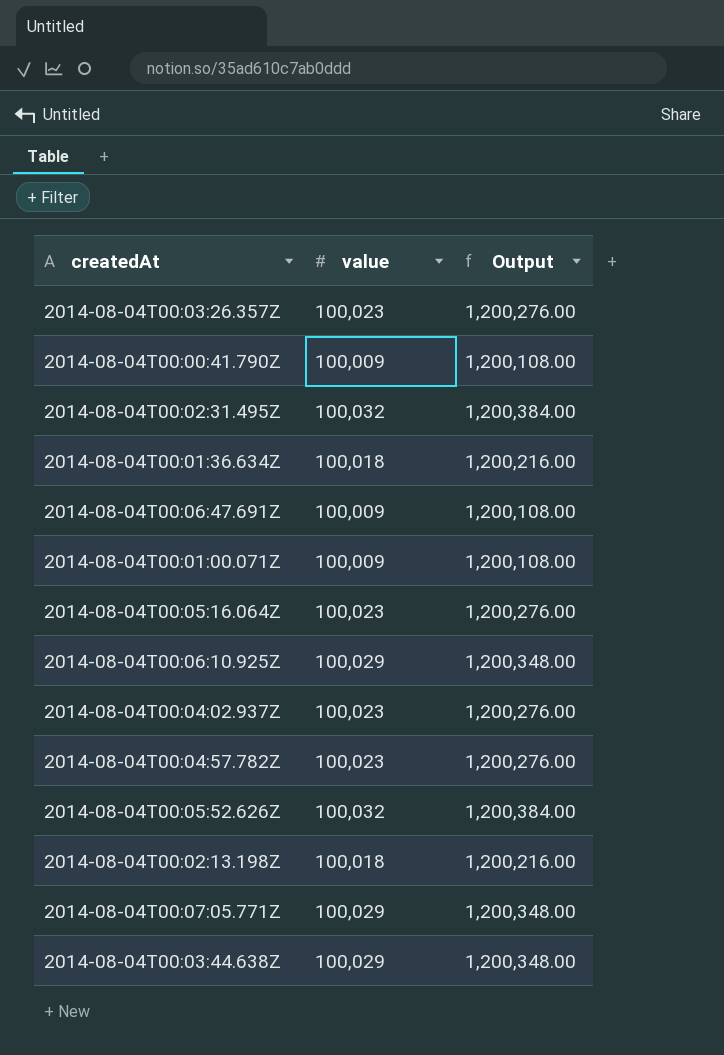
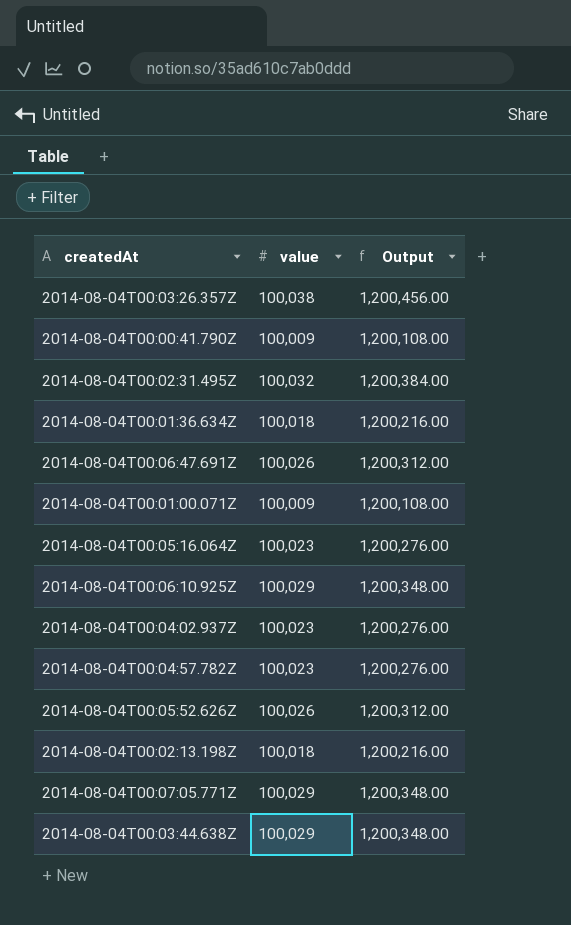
2014-08-04T00:03:26.357Z | value: 100,023 -> 100,038
2014-08-04T00:03:26.357Z | Output: 1,200,276.00 -> 1,200,456.00
2014-08-04T00:06:47.691Z | value: 100,009 -> 100,026
2014-08-04T00:06:47.691Z | Output: 1,200,108.00 -> 1,200,312.00
2014-08-04T00:05:52.626Z | value: 100,032 -> 100,026
2014-08-04T00:05:52.626Z | Output: 1,200,384.00 -> 1,200,312.00

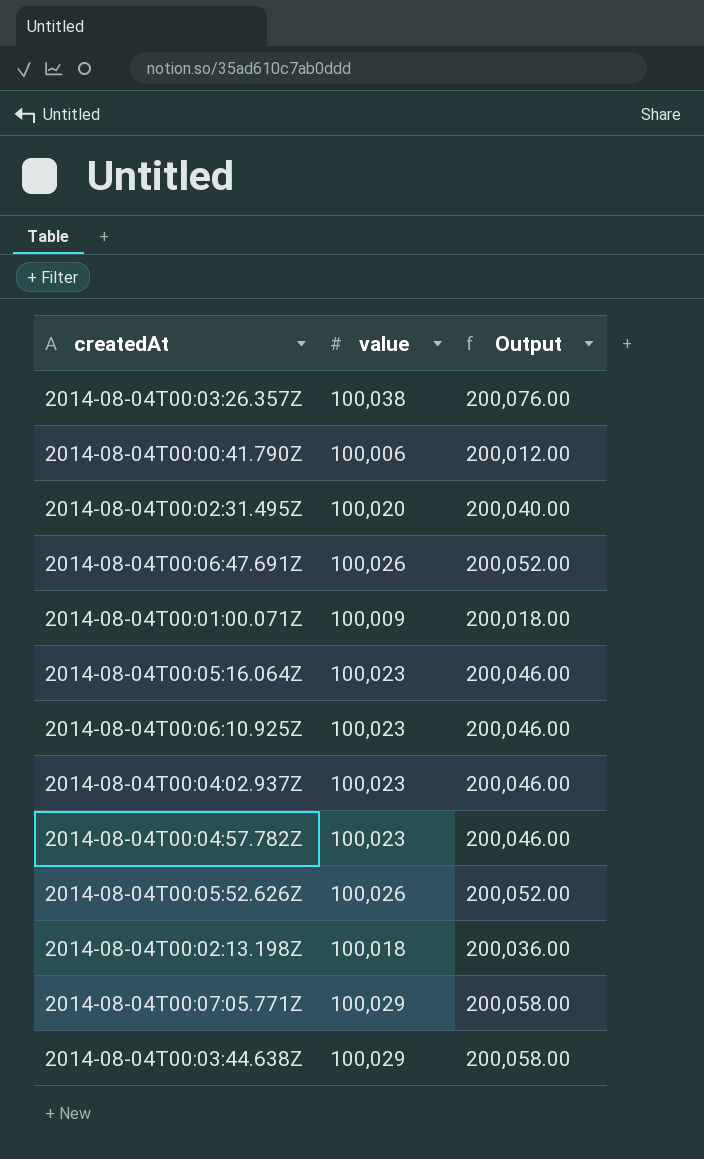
column Output | formula: [value] * 12 -> [value] * 2
row 2014-08-04T00:01:36.634Z: 100,018 | 1,200,216.00 -> none
2014-08-04T00:00:41.790Z | value: 100,009 -> 100,006
2014-08-04T00:02:31.495Z | value: 100,032 -> 100,020
2014-08-04T00:06:10.925Z | value: 100,029 -> 100,023

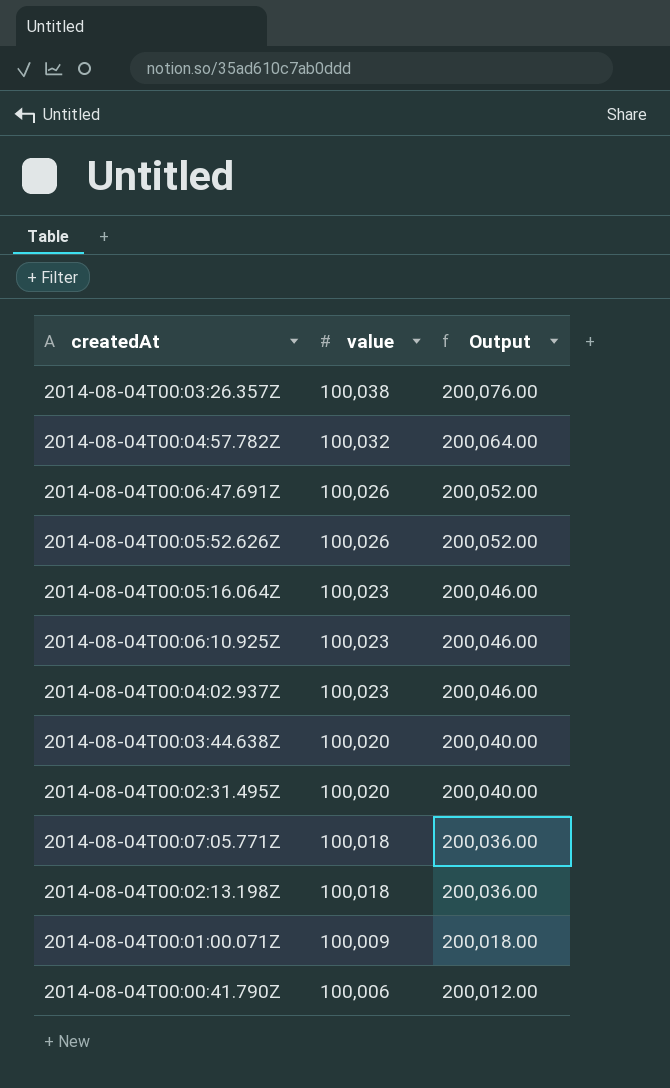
row order: none -> value descending
2014-08-04T00:04:57.782Z | value: 100,023 -> 100,032
2014-08-04T00:04:57.782Z | Output: 200,046.00 -> 200,064.00
2014-08-04T00:03:44.638Z | value: 100,029 -> 100,020
2014-08-04T00:03:44.638Z | Output: 200,058.00 -> 200,040.00
2014-08-04T00:07:05.771Z | value: 100,029 -> 100,018
2014-08-04T00:07:05.771Z | Output: 200,058.00 -> 200,036.00

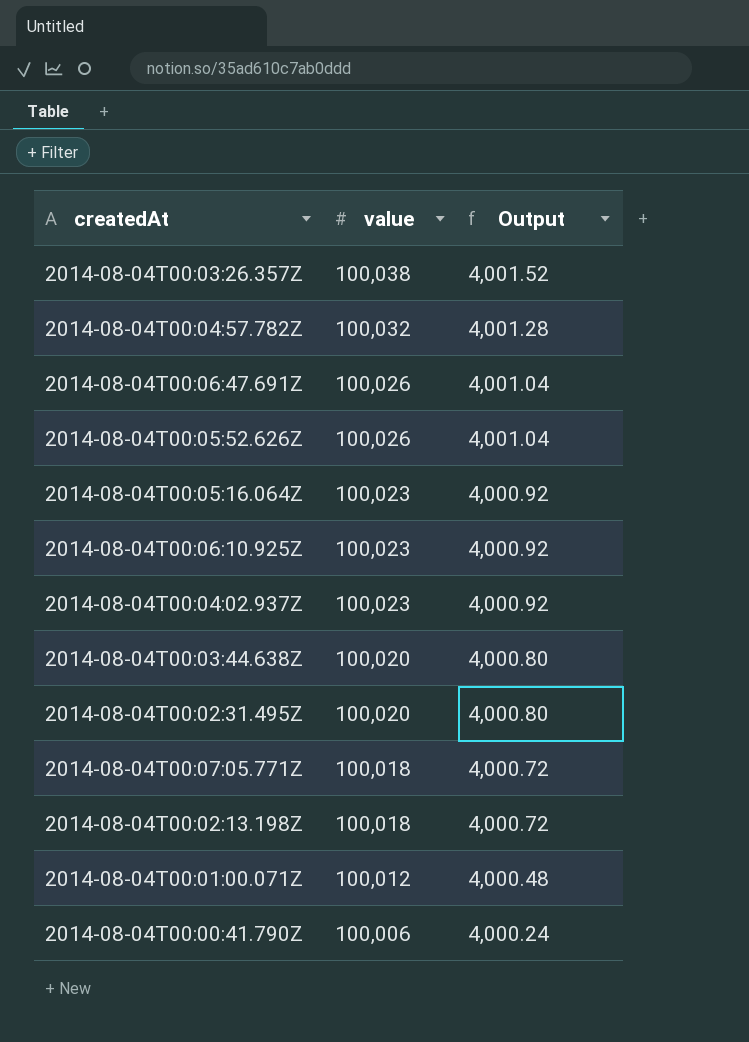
column Output | formula: [value] * 2 -> [value] * 0.04
2014-08-04T00:01:00.071Z | value: 100,009 -> 100,012

